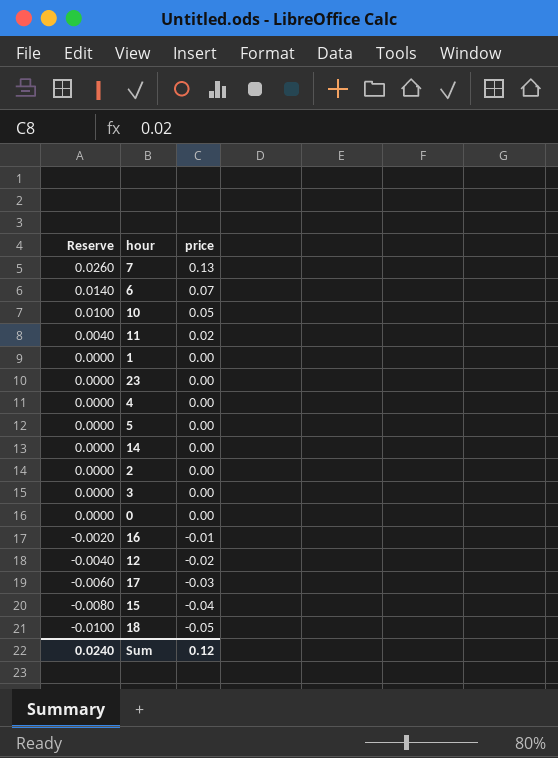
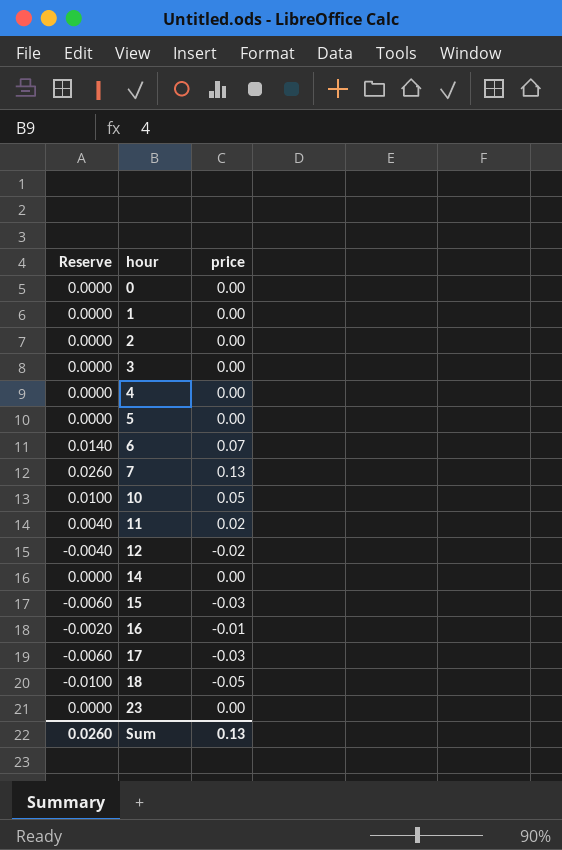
row order: Reserve descending -> hour ascending
15 | Reserve: -0.0080 -> -0.0060
15 | price: -0.04 -> -0.03
Sum | Reserve: 0.0240 -> 0.0260
Sum | price: 0.12 -> 0.13

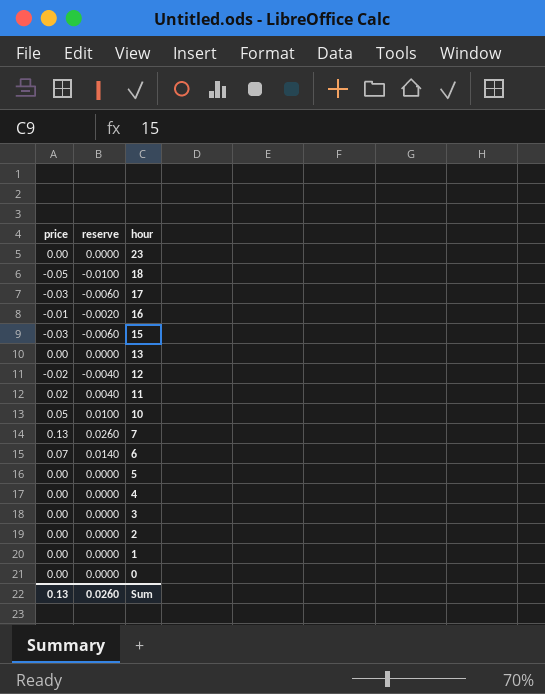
row order: hour ascending -> hour descending
column price | position: 3 -> 1
column name: Reserve -> reserve
row 14: 0.0000 | 0.00 -> none
row 13: none -> 0.00 | 0.0000

